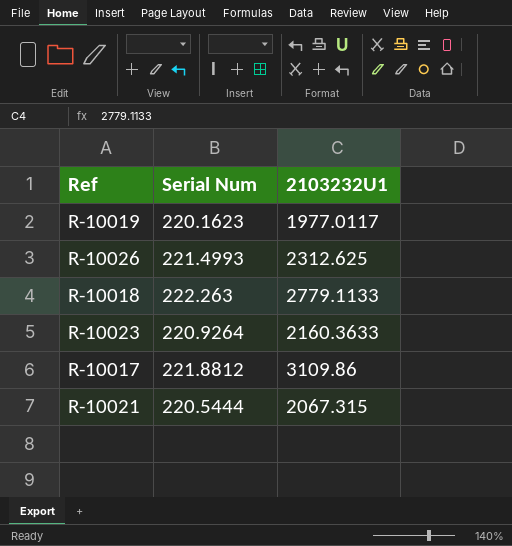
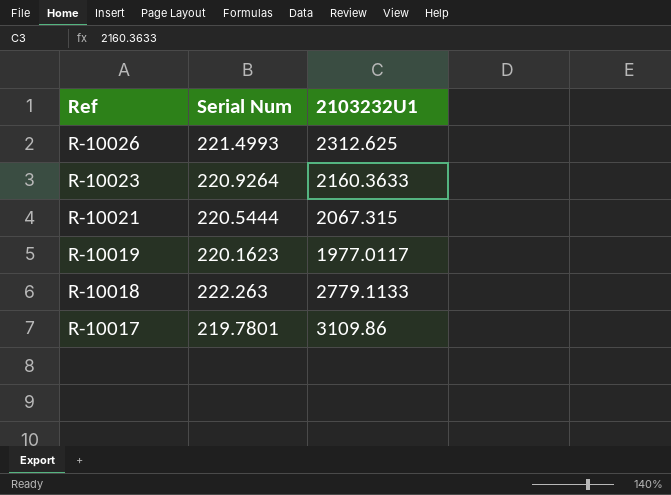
row order: none -> Ref descending
R-10017 | Serial Num: 221.8812 -> 219.7801

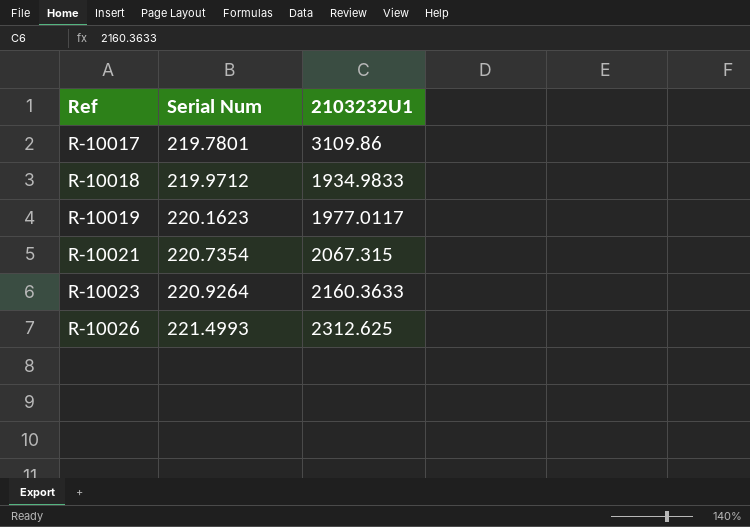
row order: Ref descending -> Ref ascending
R-10018 | Serial Num: 222.263 -> 219.9712
R-10018 | 2103232U1: 2779.1133 -> 1934.9833
R-10021 | Serial Num: 220.5444 -> 220.7354

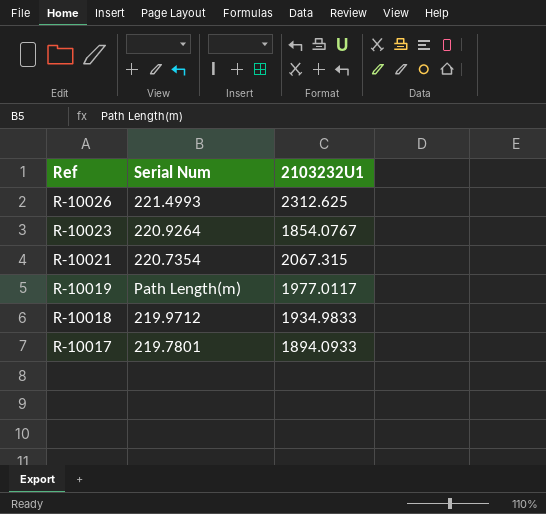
row order: Ref ascending -> Ref descending
R-10023 | 2103232U1: 2160.3633 -> 1854.0767
R-10019 | Serial Num: 220.1623 -> Path Length(m)
R-10017 | 2103232U1: 3109.86 -> 1894.0933

